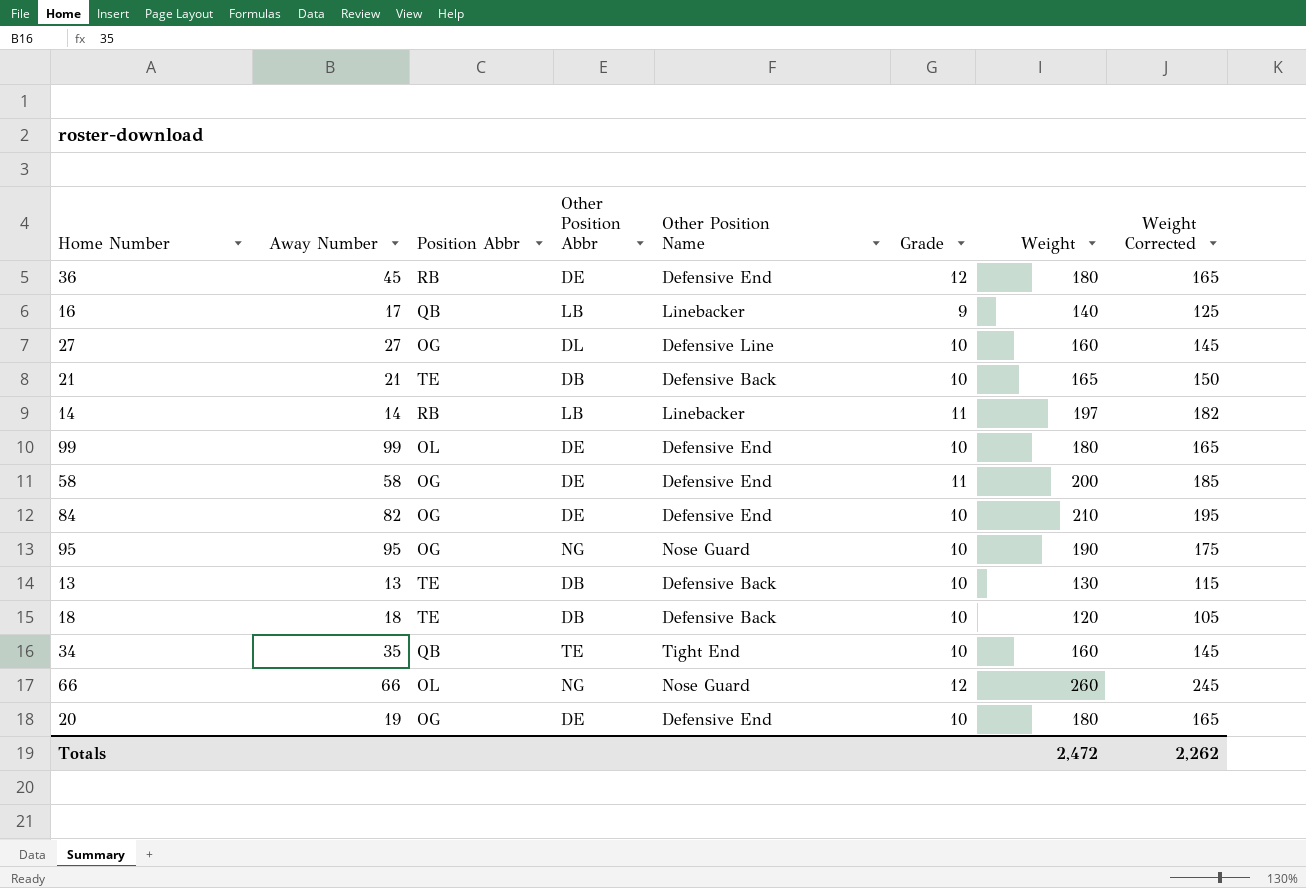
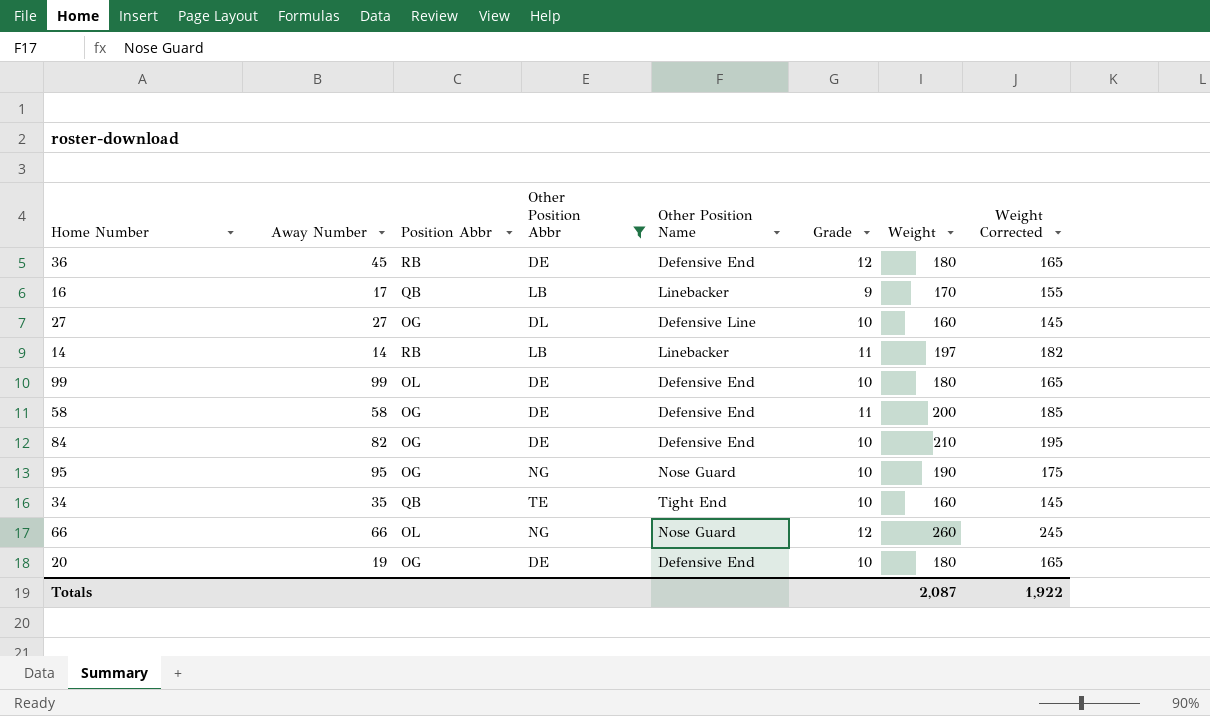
filter: none -> Other Position Abbr != DB
16 | Weight: 140 -> 170
16 | Weight Corrected: 125 -> 155
Totals | Weight: 2,472 -> 2,087
Totals | Weight Corrected: 2,262 -> 1,922

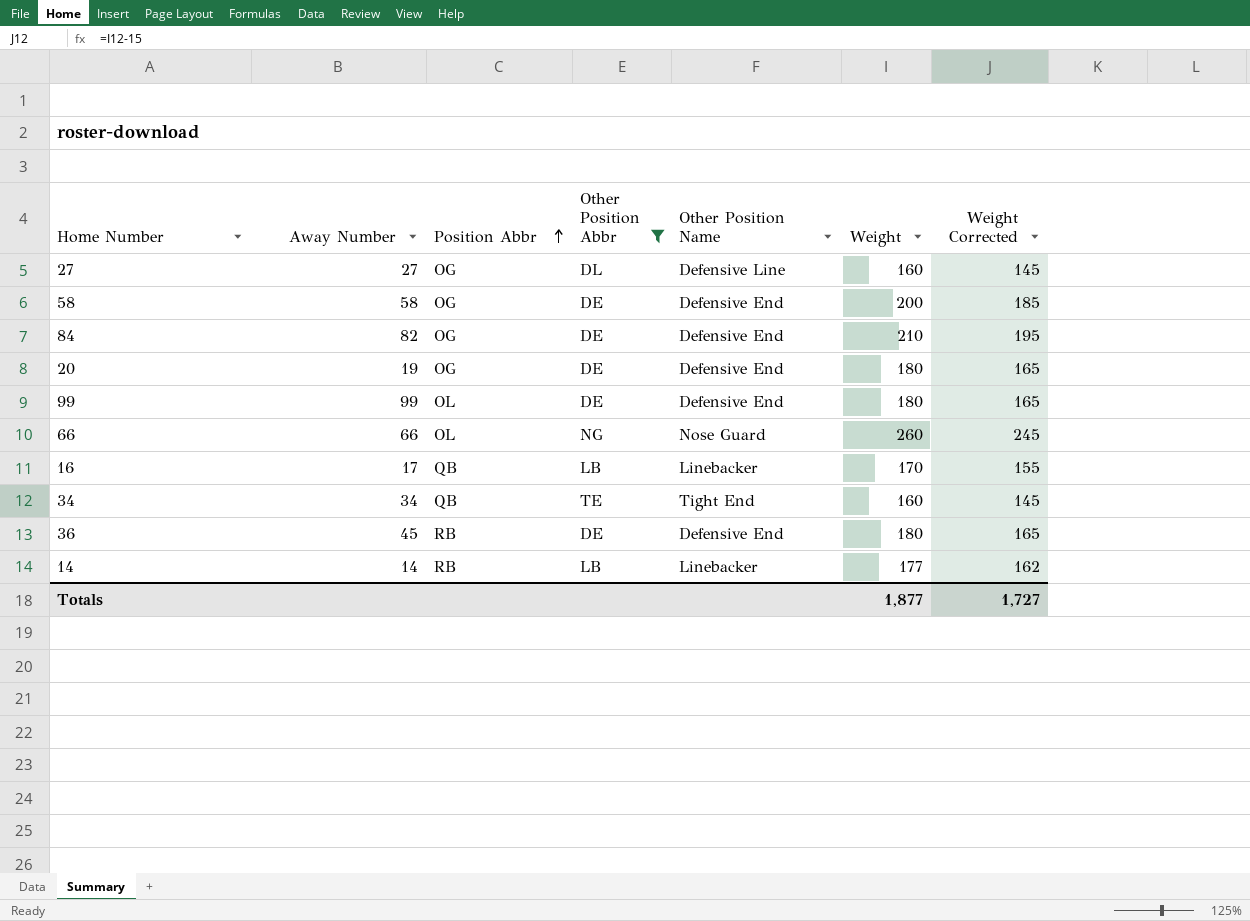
row order: none -> Position Abbr ascending
column Grade | position: 6 -> none
row 95: 95 | OG | NG | Nose Guard | 10 | 190 | 175 -> none
34 | Away Number: 35 -> 34
14 | Weight: 197 -> 177
14 | Weight Corrected: 182 -> 162
Totals | Weight: 2,087 -> 1,877
Totals | Weight Corrected: 1,922 -> 1,727

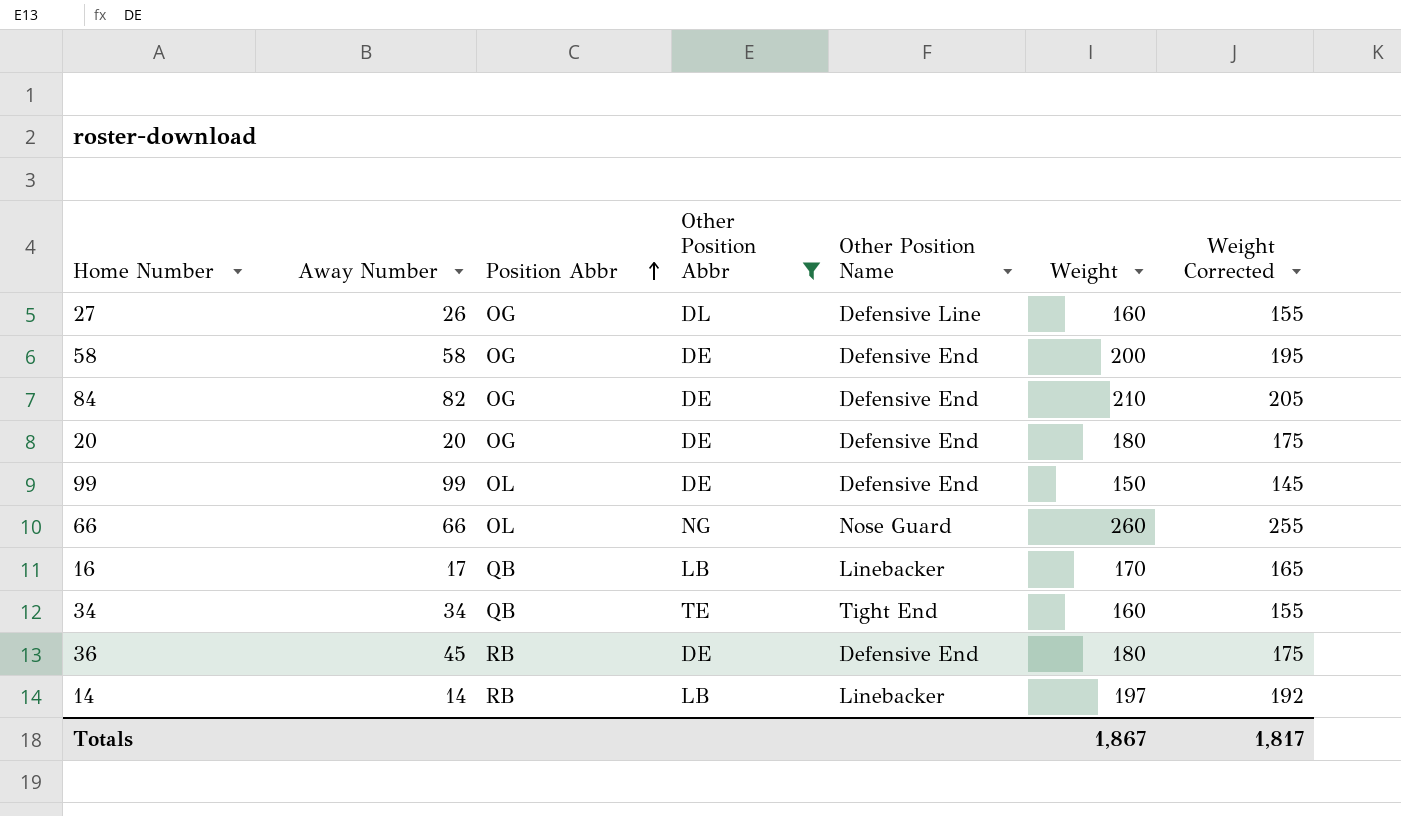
column Weight Corrected | formula: [Weight] - 15 -> [Weight] - 5
27 | Away Number: 27 -> 26
20 | Away Number: 19 -> 20
99 | Weight: 180 -> 150
14 | Weight: 177 -> 197
Totals | Weight: 1,877 -> 1,867
Totals | Weight Corrected: 1,727 -> 1,817

